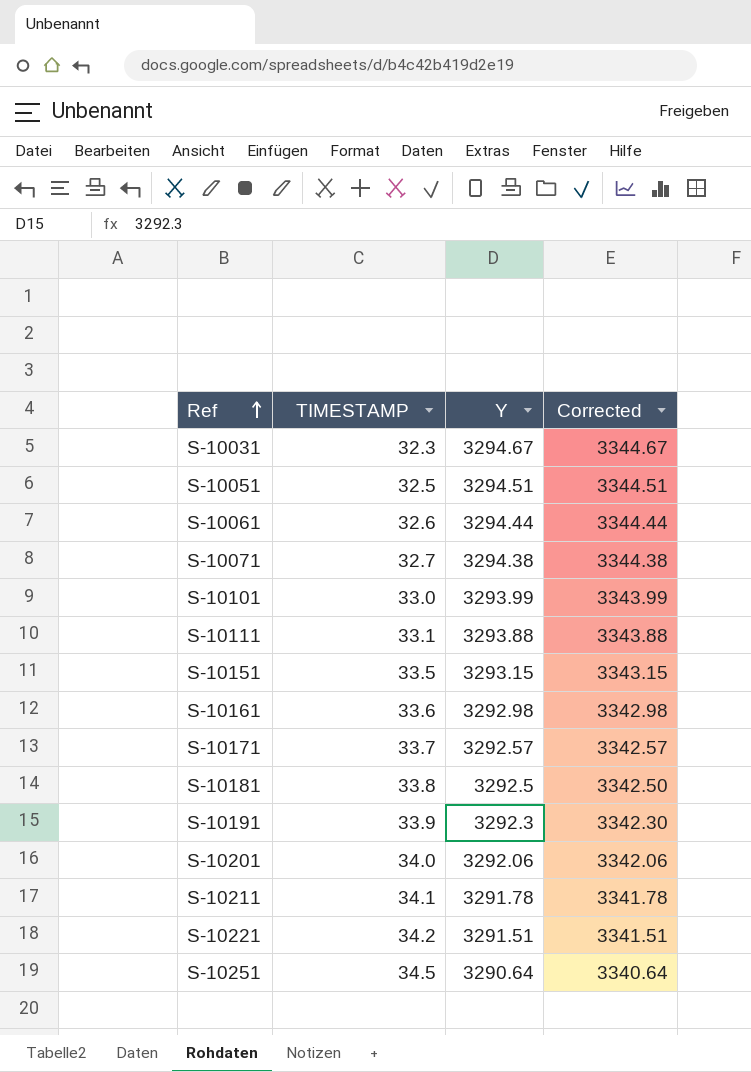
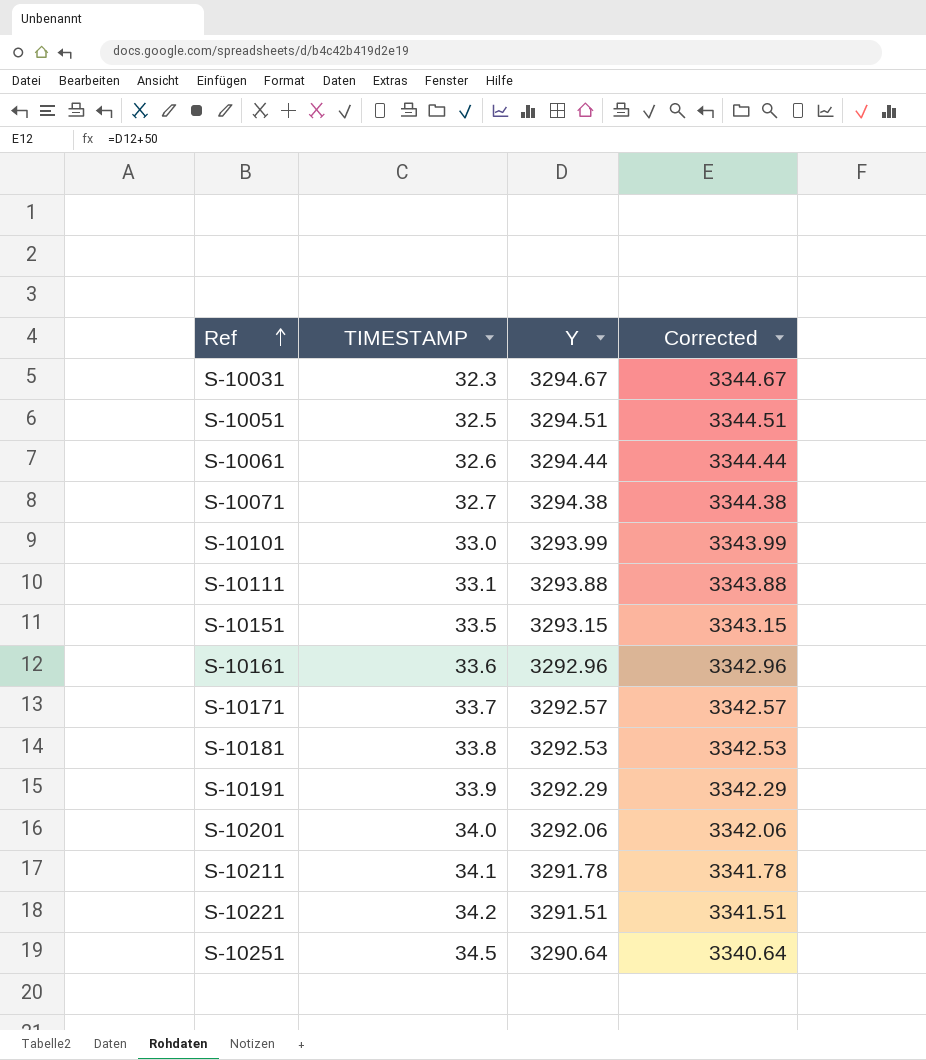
S-10161 | Y: 3292.98 -> 3292.96
S-10161 | Corrected: 3342.98 -> 3342.96
S-10181 | Y: 3292.5 -> 3292.53
S-10181 | Corrected: 3342.50 -> 3342.53
S-10191 | Y: 3292.3 -> 3292.29
S-10191 | Corrected: 3342.30 -> 3342.29

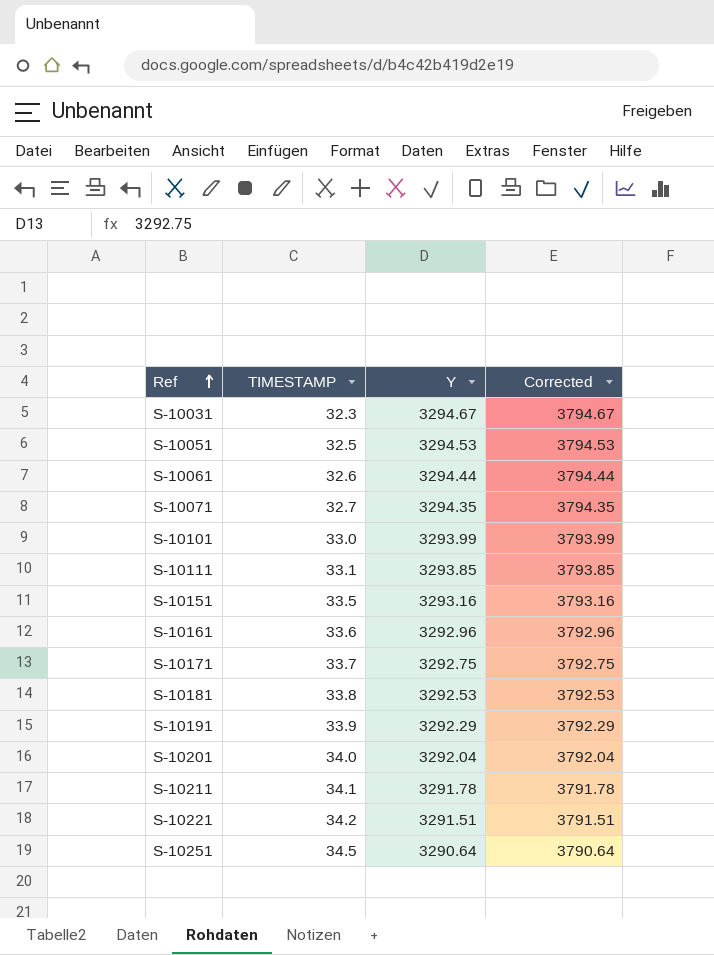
column Corrected | formula: [Y] + 50 -> [Y] + 500
S-10051 | Y: 3294.51 -> 3294.53
S-10071 | Y: 3294.38 -> 3294.35
S-10111 | Y: 3293.88 -> 3293.85
S-10151 | Y: 3293.15 -> 3293.16
S-10171 | Y: 3292.57 -> 3292.75
S-10201 | Y: 3292.06 -> 3292.04

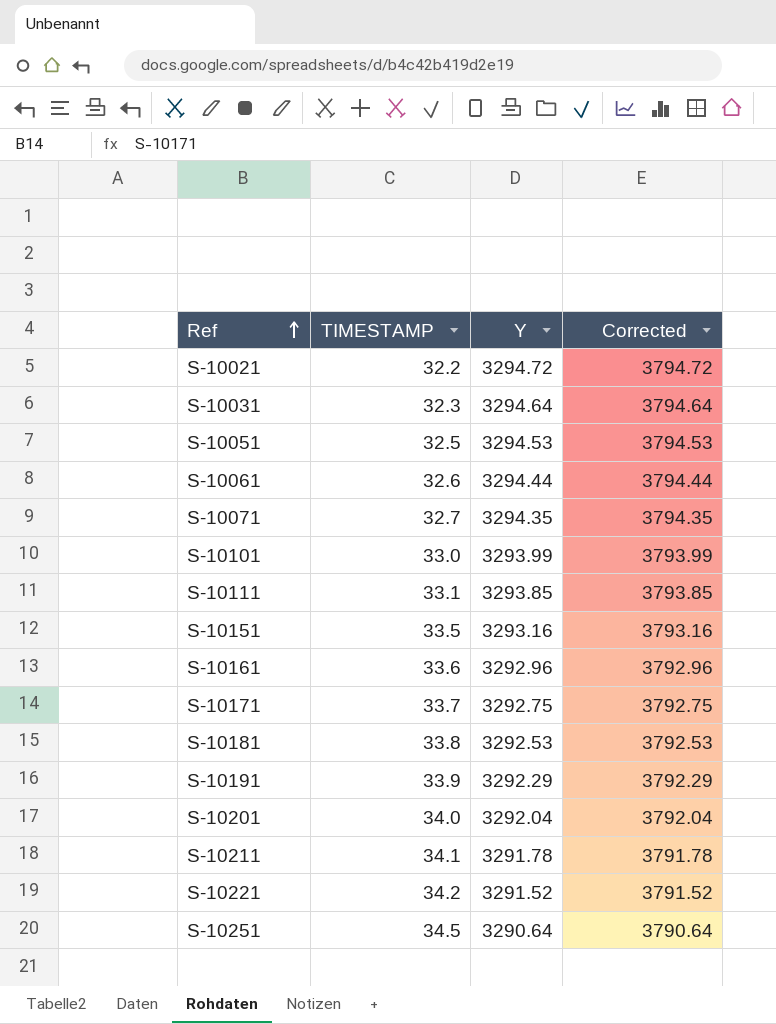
row S-10021: none -> 32.2 | 3294.72 | 3794.72
S-10031 | Y: 3294.67 -> 3294.64
S-10031 | Corrected: 3794.67 -> 3794.64
S-10221 | Y: 3291.51 -> 3291.52
S-10221 | Corrected: 3791.51 -> 3791.52

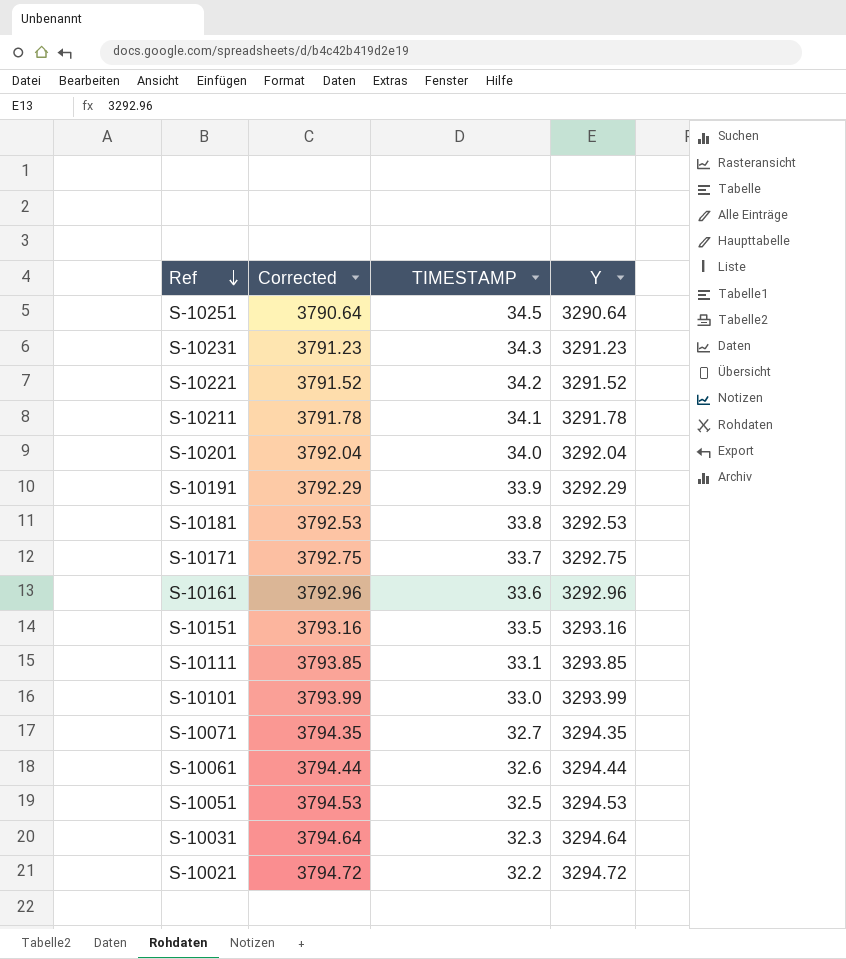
row order: Ref ascending -> Ref descending
column Corrected | position: 4 -> 2
row S-10231: none -> 3791.23 | 34.3 | 3291.23

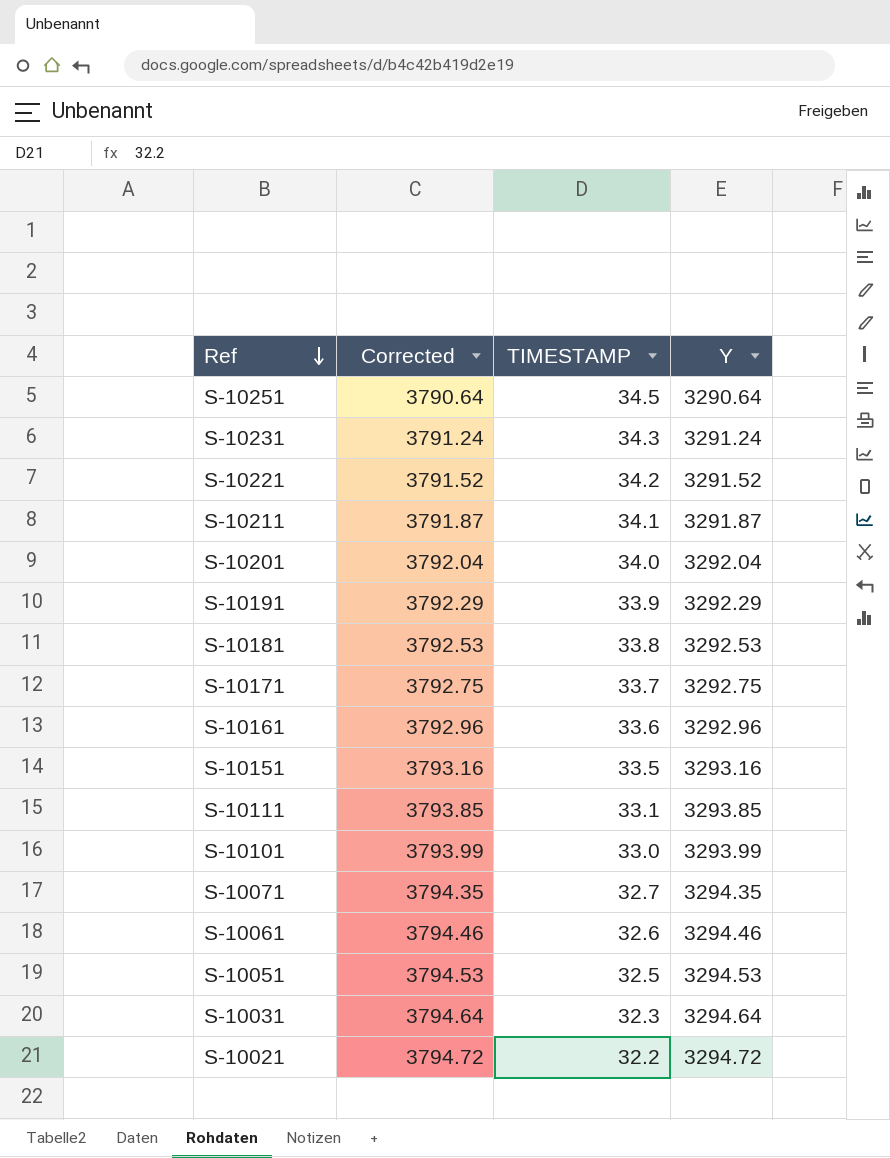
S-10231 | Corrected: 3791.23 -> 3791.24
S-10231 | Y: 3291.23 -> 3291.24
S-10211 | Corrected: 3791.78 -> 3791.87
S-10211 | Y: 3291.78 -> 3291.87
S-10061 | Corrected: 3794.44 -> 3794.46
S-10061 | Y: 3294.44 -> 3294.46

